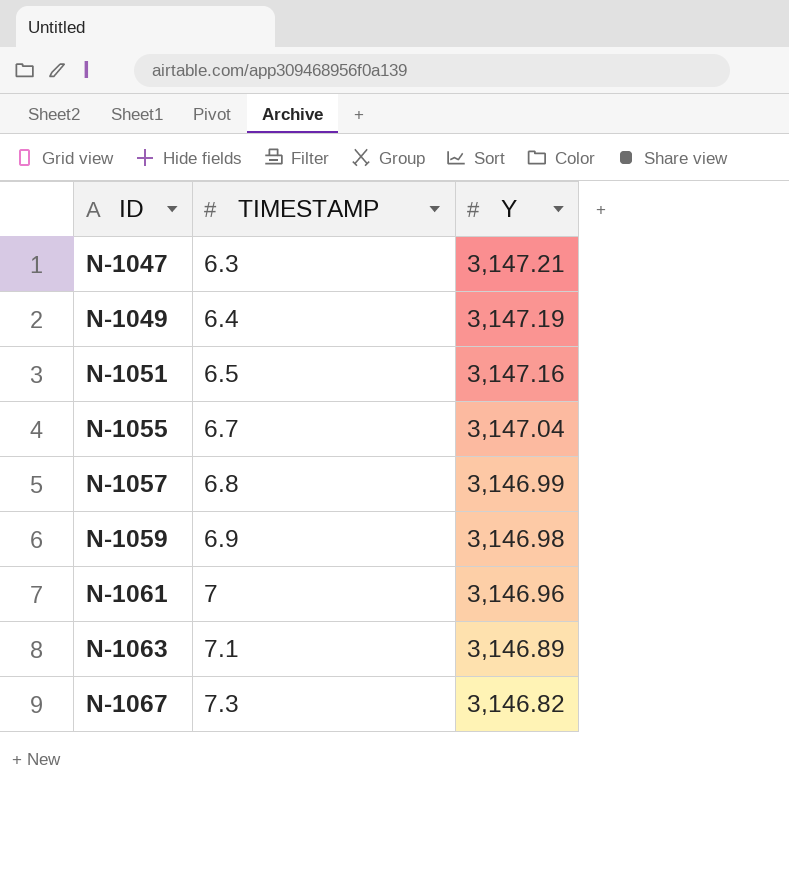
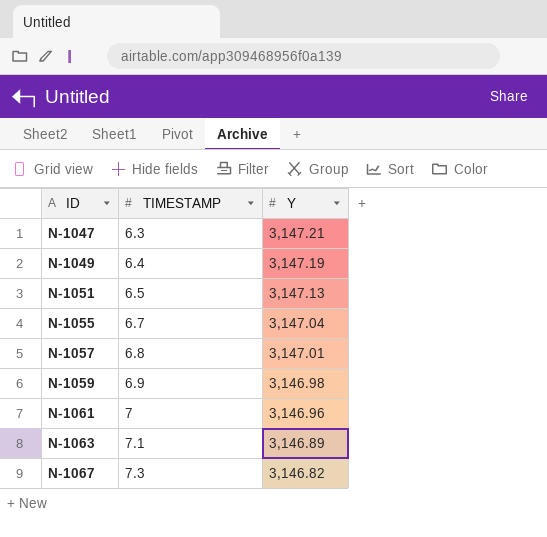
N-1051 | Y: 3,147.16 -> 3,147.13
N-1057 | Y: 3,146.99 -> 3,147.01

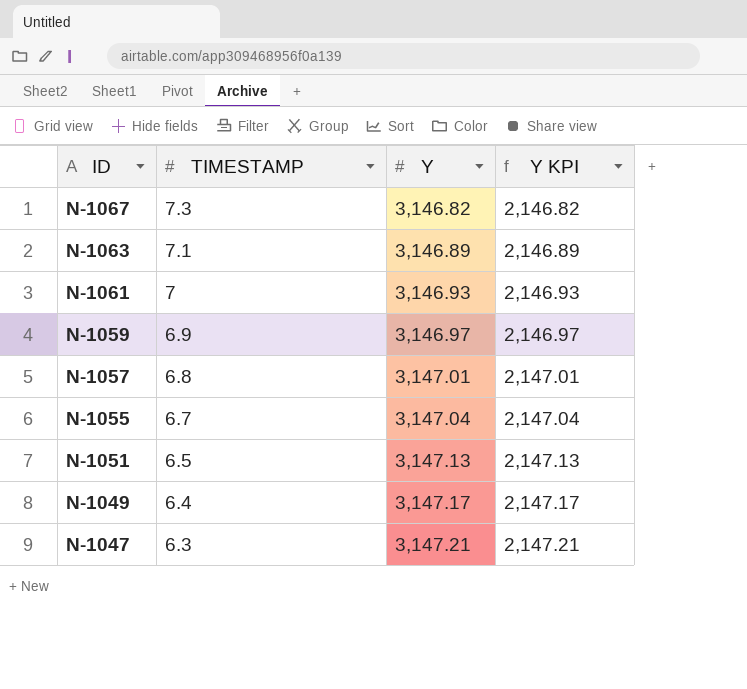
row order: ID ascending -> ID descending
column Y KPI | formula: none -> [Y] - 1000
N-1061 | Y: 3,146.96 -> 3,146.93
N-1059 | Y: 3,146.98 -> 3,146.97
N-1049 | Y: 3,147.19 -> 3,147.17

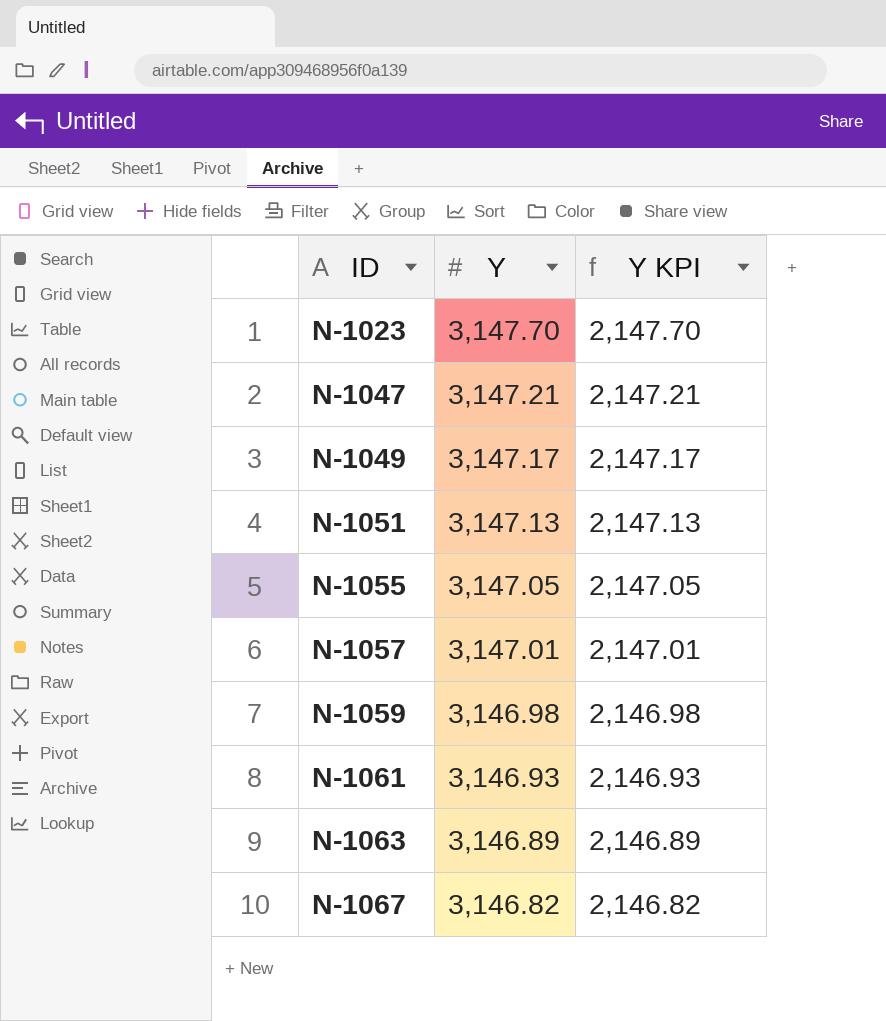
row order: ID descending -> ID ascending
column TIMESTAMP | position: 2 -> none
row N-1023: none -> 3,147.70 | 2,147.70
N-1055 | Y: 3,147.04 -> 3,147.05
N-1055 | Y KPI: 2,147.04 -> 2,147.05
N-1059 | Y: 3,146.97 -> 3,146.98
N-1059 | Y KPI: 2,146.97 -> 2,146.98

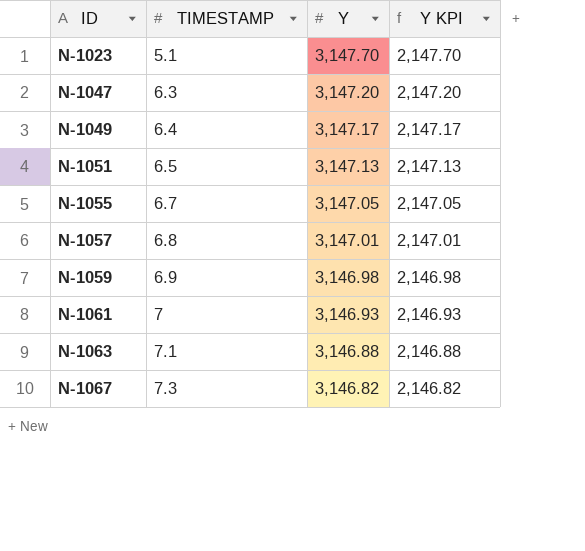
column TIMESTAMP | position: none -> 2
N-1047 | Y: 3,147.21 -> 3,147.20
N-1047 | Y KPI: 2,147.21 -> 2,147.20
N-1063 | Y: 3,146.89 -> 3,146.88
N-1063 | Y KPI: 2,146.89 -> 2,146.88

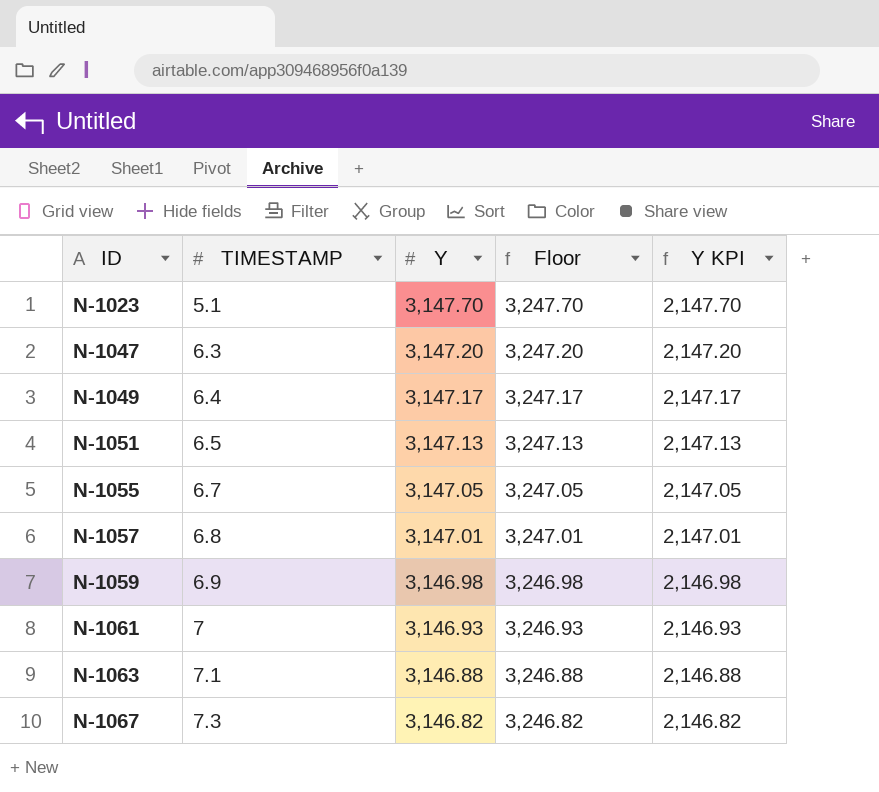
column Floor | formula: none -> [Y] + 100

